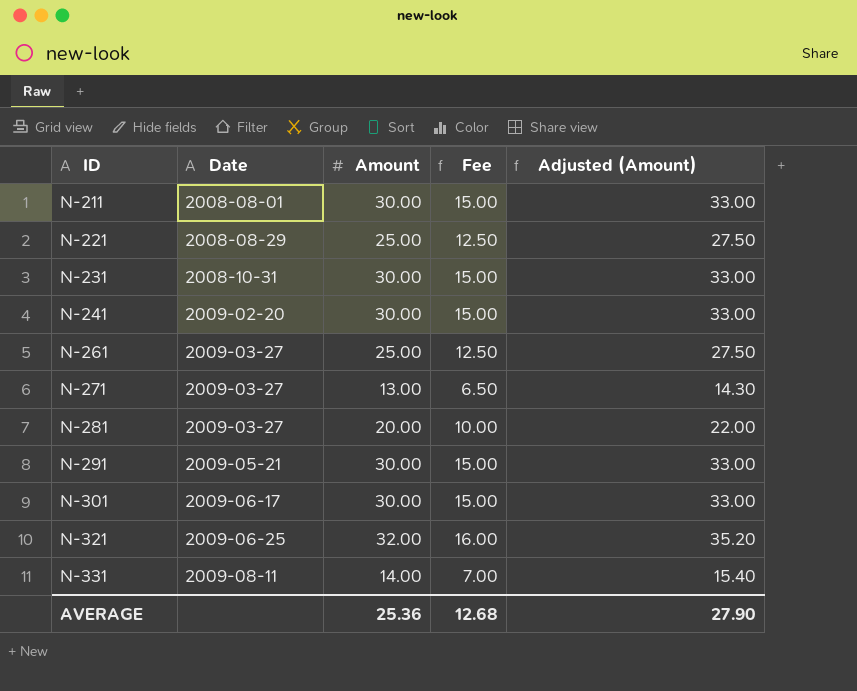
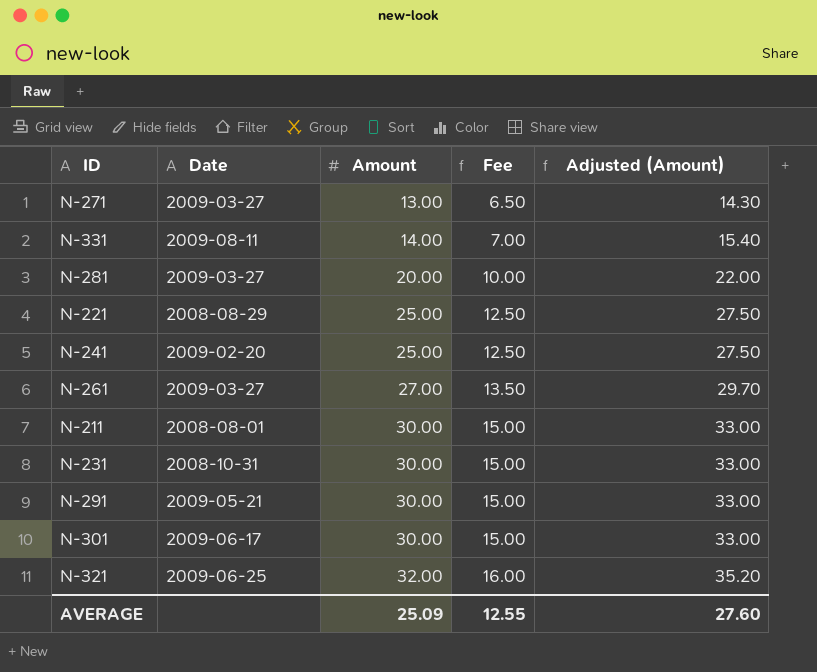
row order: ID ascending -> Amount ascending
N-241 | Amount: 30.00 -> 25.00
N-241 | Fee: 15.00 -> 12.50
N-241 | Adjusted (Amount): 33.00 -> 27.50
N-261 | Amount: 25.00 -> 27.00
N-261 | Fee: 12.50 -> 13.50
N-261 | Adjusted (Amount): 27.50 -> 29.70
AVERAGE | Amount: 25.36 -> 25.09
AVERAGE | Fee: 12.68 -> 12.55
AVERAGE | Adjusted (Amount): 27.90 -> 27.60

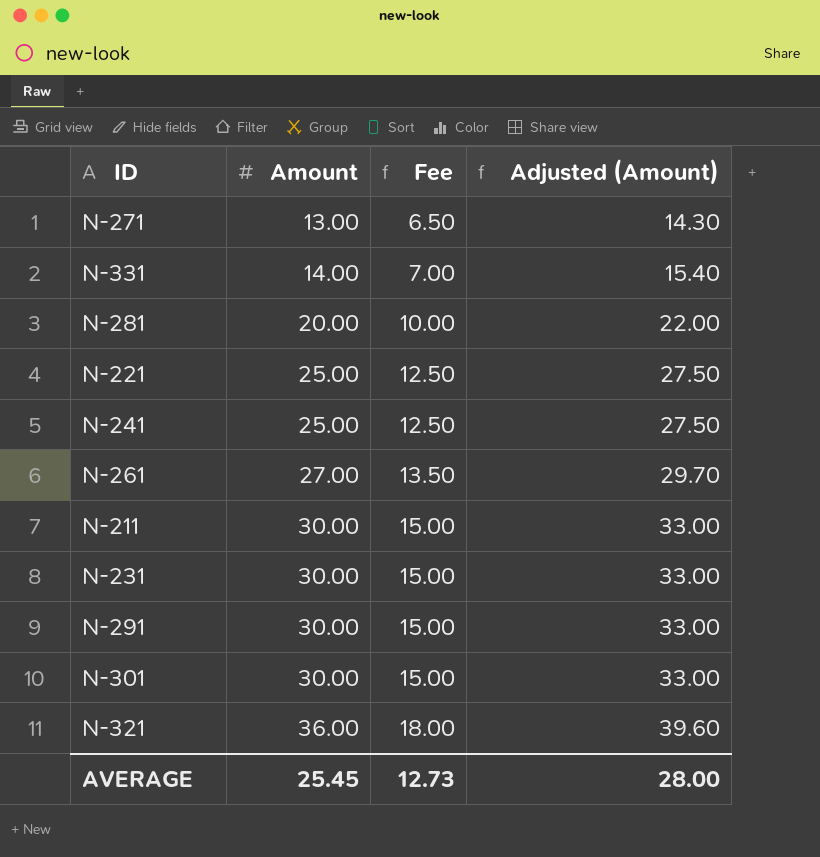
column Date | position: 2 -> none
N-321 | Amount: 32.00 -> 36.00
N-321 | Fee: 16.00 -> 18.00
N-321 | Adjusted (Amount): 35.20 -> 39.60
AVERAGE | Amount: 25.09 -> 25.45
AVERAGE | Fee: 12.55 -> 12.73
AVERAGE | Adjusted (Amount): 27.60 -> 28.00

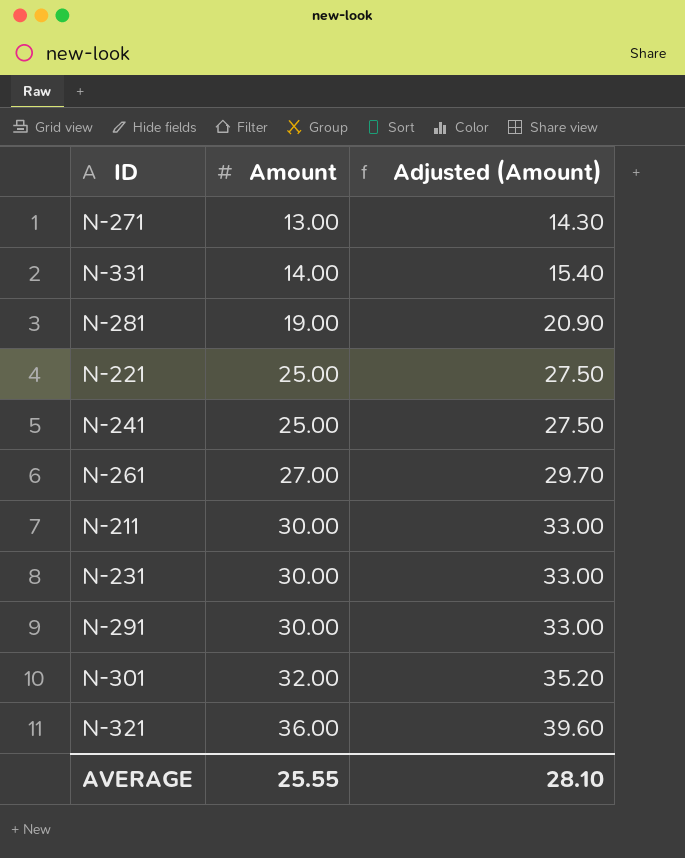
column Fee | formula: [Amount] * 0.5 -> none
N-281 | Amount: 20.00 -> 19.00
N-281 | Adjusted (Amount): 22.00 -> 20.90
N-301 | Amount: 30.00 -> 32.00
N-301 | Adjusted (Amount): 33.00 -> 35.20
AVERAGE | Amount: 25.45 -> 25.55
AVERAGE | Adjusted (Amount): 28.00 -> 28.10

